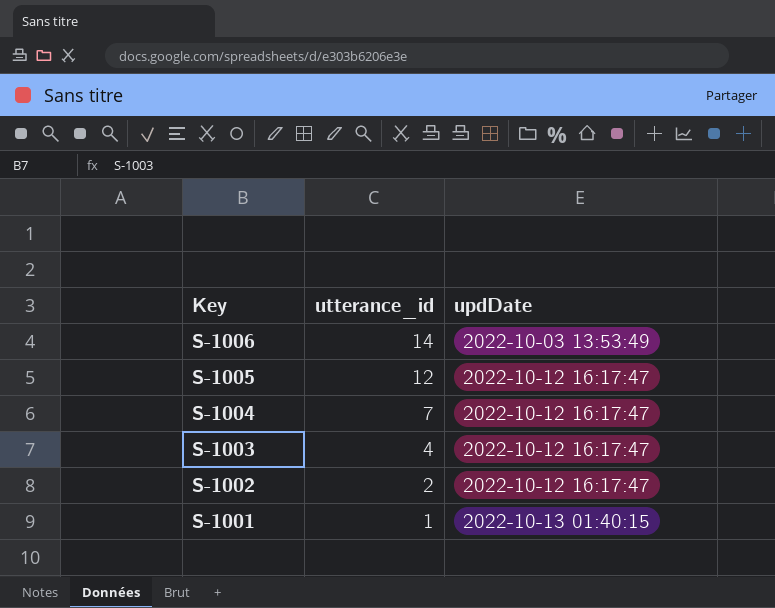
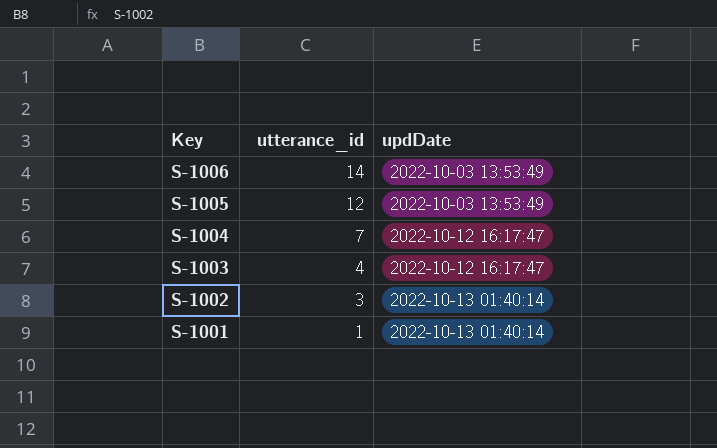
S-1005 | updDate: 2022-10-12 16:17:47 -> 2022-10-03 13:53:49
S-1002 | utterance_id: 2 -> 3
S-1002 | updDate: 2022-10-12 16:17:47 -> 2022-10-13 01:40:14
S-1001 | updDate: 2022-10-13 01:40:15 -> 2022-10-13 01:40:14

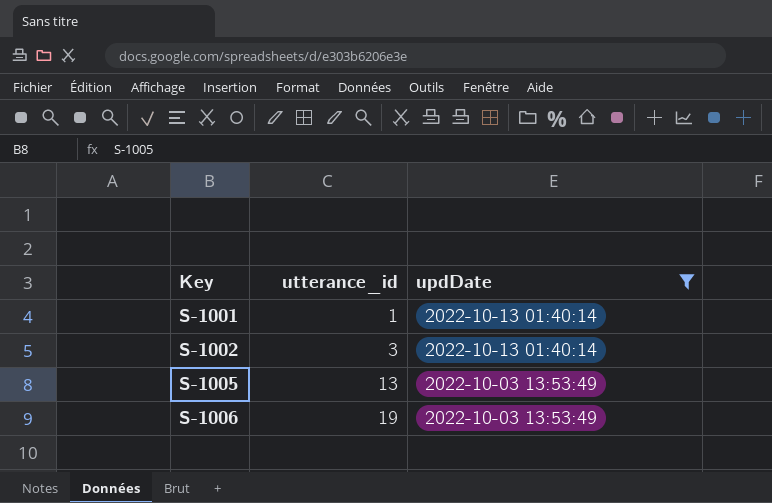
filter: none -> updDate != 2022-10-12 16:17:47
row order: Key descending -> Key ascending
S-1005 | utterance_id: 12 -> 13
S-1006 | utterance_id: 14 -> 19

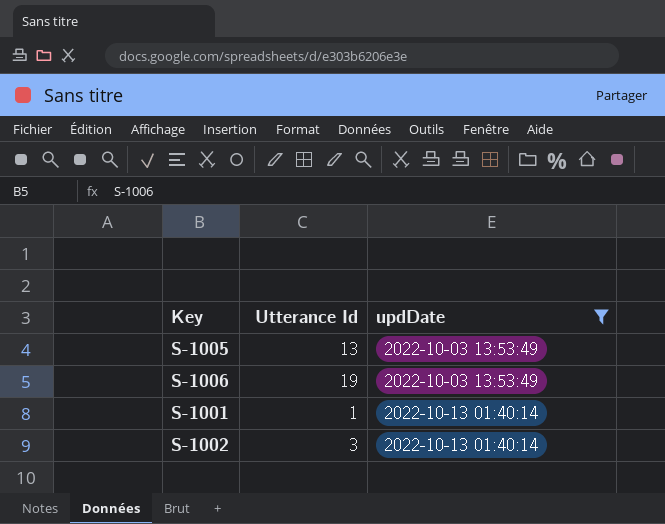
row order: Key ascending -> updDate ascending
column name: utterance_id -> Utterance Id

